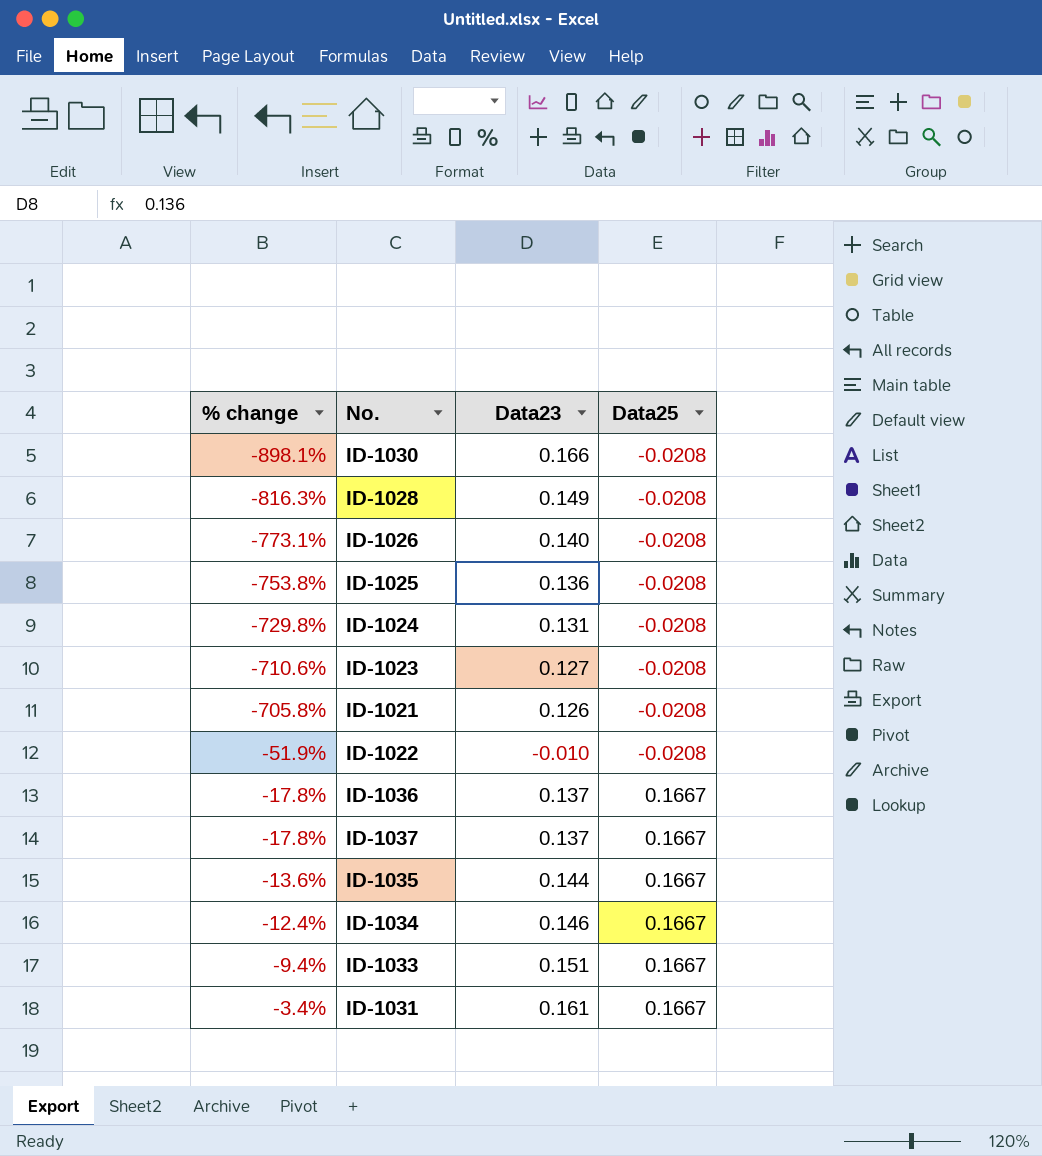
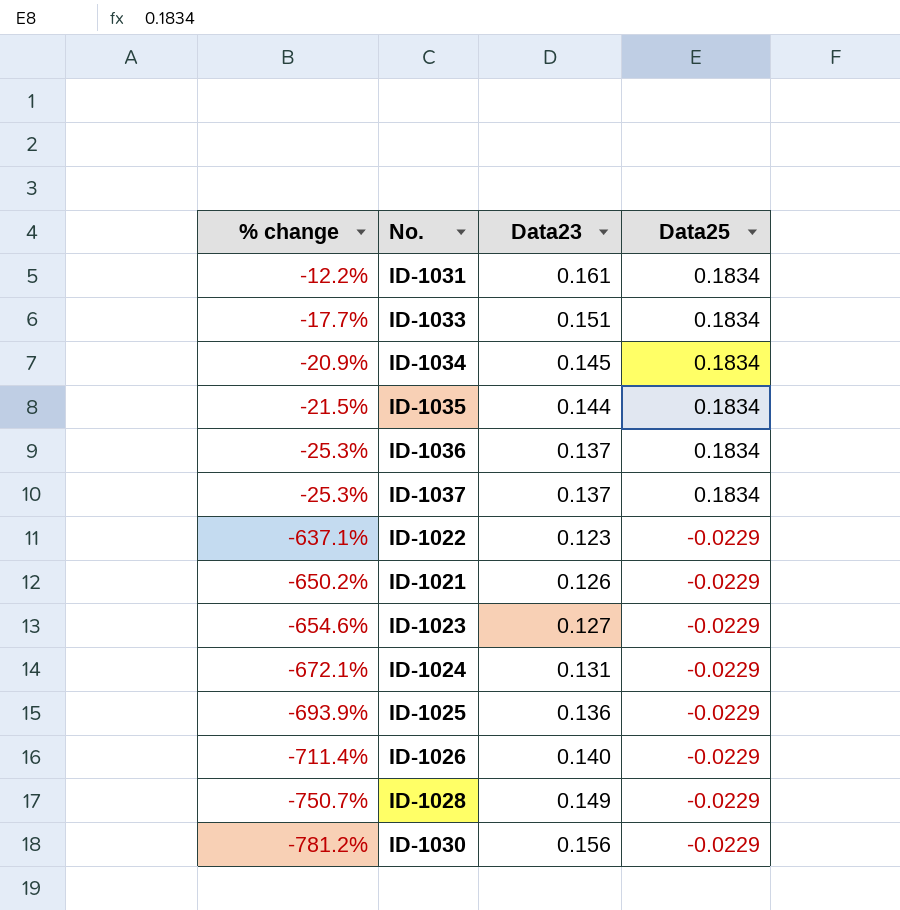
row order: % change ascending -> % change descending
ID-1031 | % change: -3.4% -> -12.2%
ID-1031 | Data25: 0.1667 -> 0.1834
ID-1033 | % change: -9.4% -> -17.7%
ID-1033 | Data25: 0.1667 -> 0.1834
ID-1034 | % change: -12.4% -> -20.9%
ID-1034 | Data23: 0.146 -> 0.145
ID-1034 | Data25: 0.1667 -> 0.1834
ID-1035 | % change: -13.6% -> -21.5%
ID-1035 | Data25: 0.1667 -> 0.1834
ID-1036 | % change: -17.8% -> -25.3%
ID-1036 | Data25: 0.1667 -> 0.1834
ID-1037 | % change: -17.8% -> -25.3%
ID-1037 | Data25: 0.1667 -> 0.1834
ID-1022 | % change: -51.9% -> -637.1%
ID-1022 | Data23: -0.010 -> 0.123
ID-1022 | Data25: -0.0208 -> -0.0229
ID-1021 | % change: -705.8% -> -650.2%
ID-1021 | Data25: -0.0208 -> -0.0229
ID-1023 | % change: -710.6% -> -654.6%
ID-1023 | Data25: -0.0208 -> -0.0229
ID-1024 | % change: -729.8% -> -672.1%
ID-1024 | Data25: -0.0208 -> -0.0229
ID-1025 | % change: -753.8% -> -693.9%
ID-1025 | Data25: -0.0208 -> -0.0229
ID-1026 | % change: -773.1% -> -711.4%
ID-1026 | Data25: -0.0208 -> -0.0229
ID-1028 | % change: -816.3% -> -750.7%
ID-1028 | Data25: -0.0208 -> -0.0229
ID-1030 | % change: -898.1% -> -781.2%
ID-1030 | Data23: 0.166 -> 0.156
ID-1030 | Data25: -0.0208 -> -0.0229

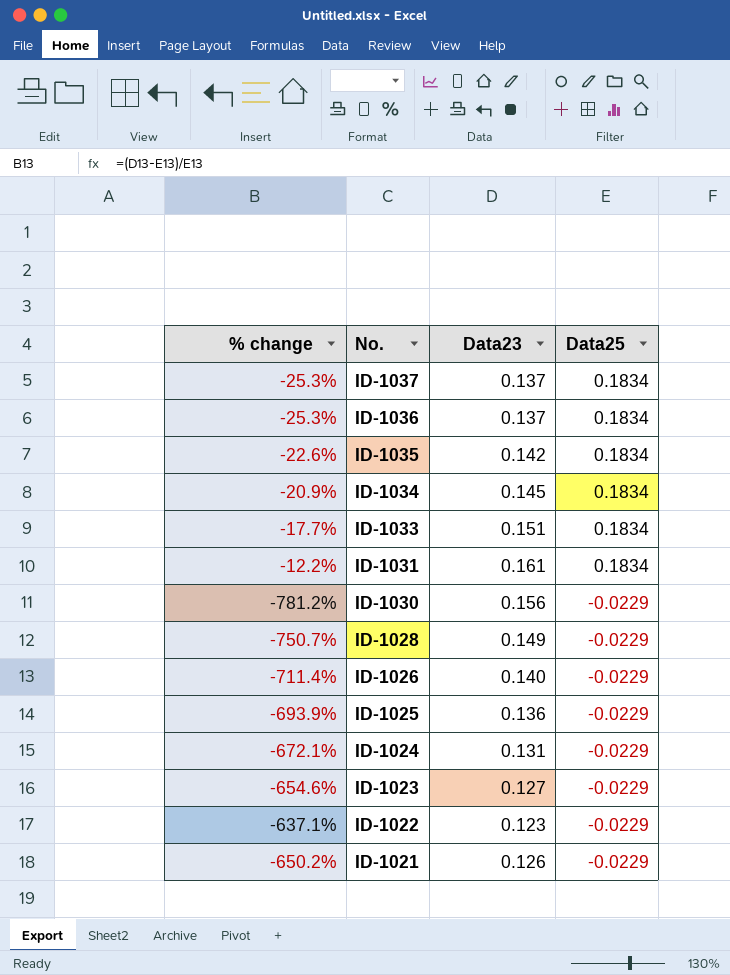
row order: % change descending -> No. descending
ID-1035 | % change: -21.5% -> -22.6%
ID-1035 | Data23: 0.144 -> 0.142

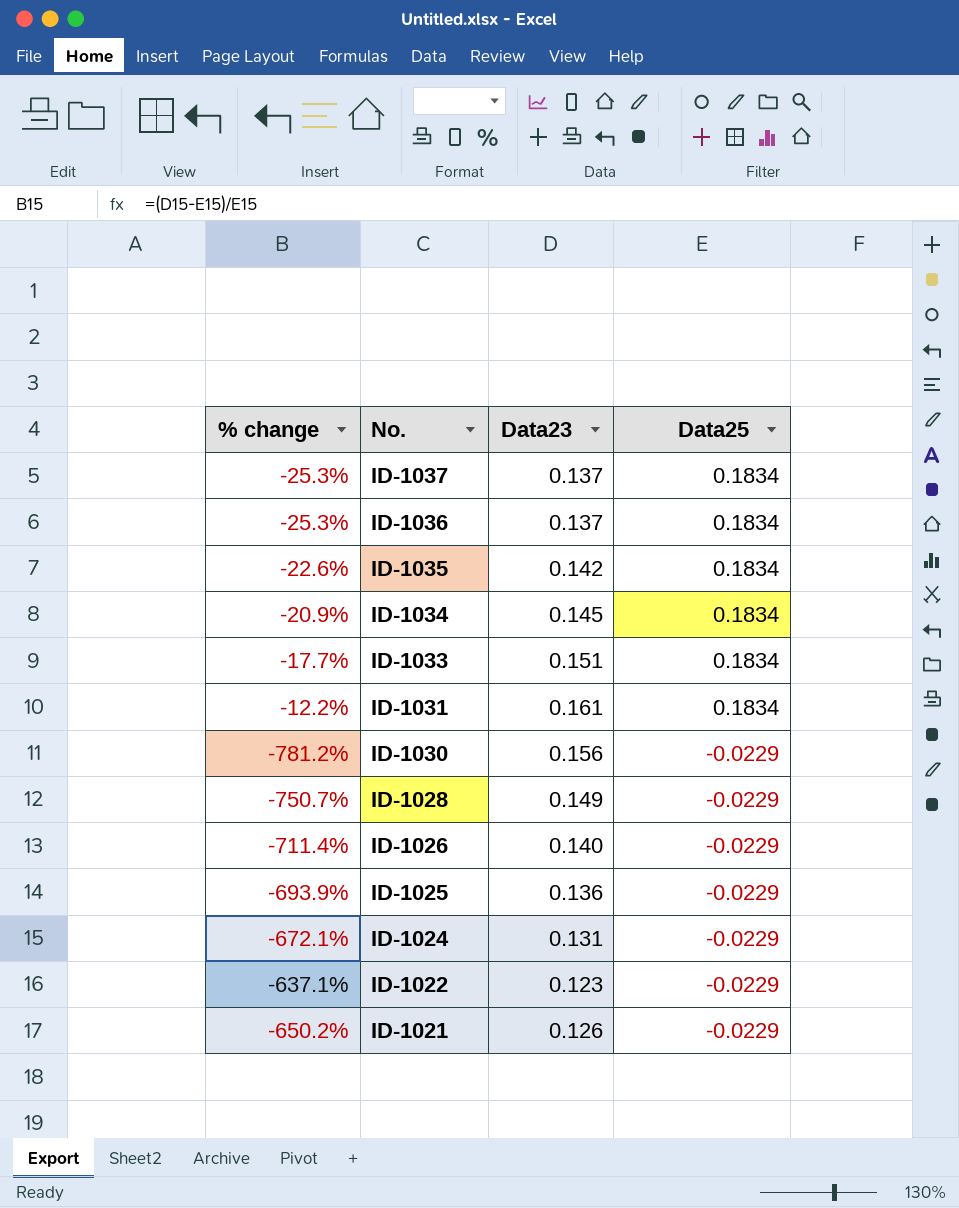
row ID-1023: -654.6% | 0.127 | -0.0229 -> none

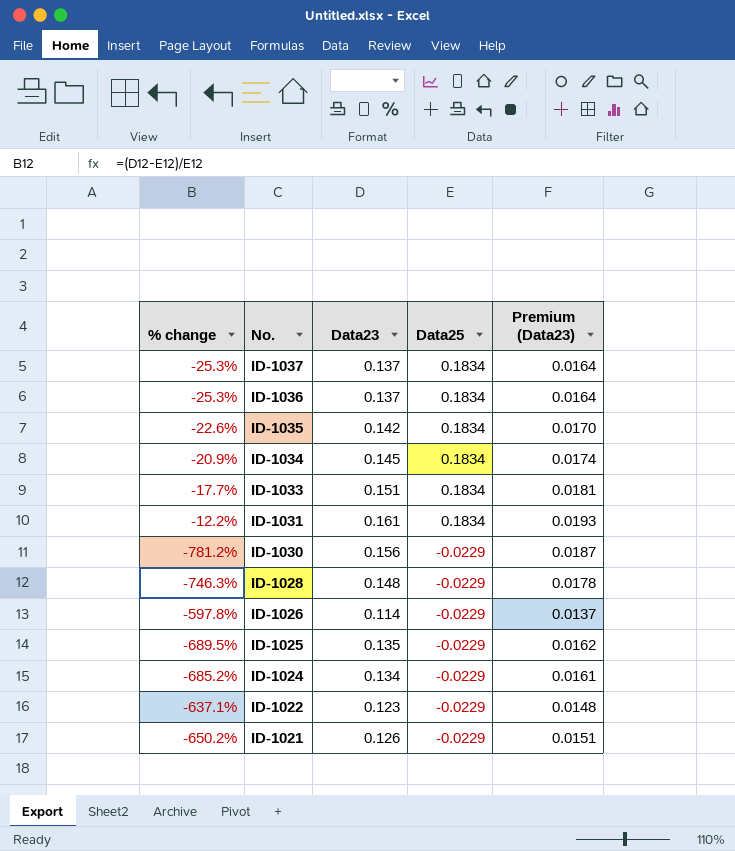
column Premium (Data23) | formula: none -> [Data23] * 0.12
ID-1028 | % change: -750.7% -> -746.3%
ID-1028 | Data23: 0.149 -> 0.148
ID-1026 | % change: -711.4% -> -597.8%
ID-1026 | Data23: 0.140 -> 0.114
ID-1025 | % change: -693.9% -> -689.5%
ID-1025 | Data23: 0.136 -> 0.135
ID-1024 | % change: -672.1% -> -685.2%
ID-1024 | Data23: 0.131 -> 0.134

